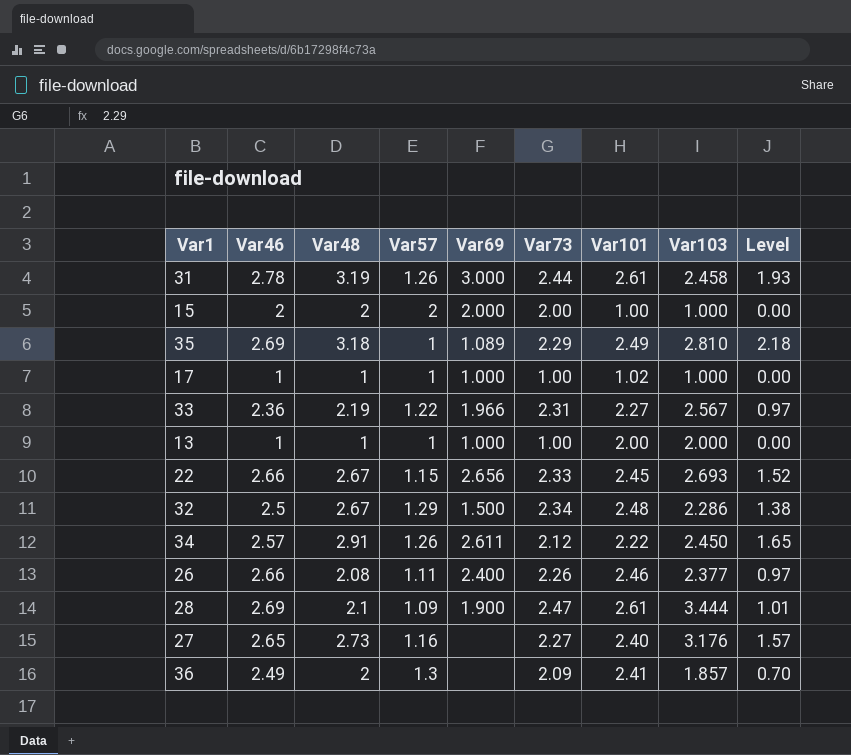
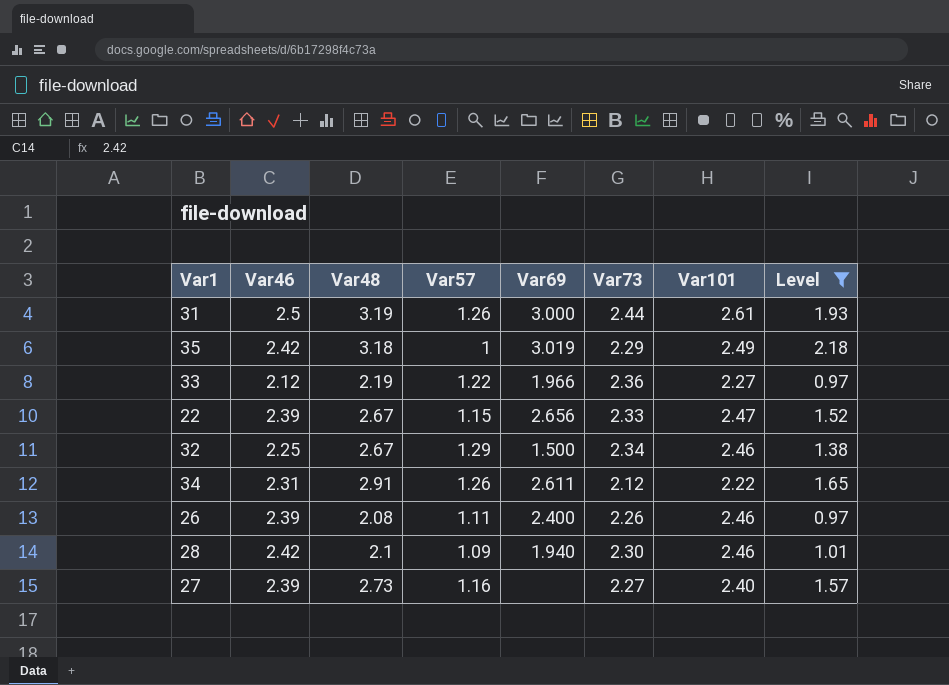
filter: none -> Level >= 0.97
column Var103 | position: 8 -> none
31 | Var46: 2.78 -> 2.5
35 | Var46: 2.69 -> 2.42
35 | Var69: 1.089 -> 3.019
33 | Var46: 2.36 -> 2.12
33 | Var73: 2.31 -> 2.36
22 | Var46: 2.66 -> 2.39
22 | Var101: 2.45 -> 2.47
32 | Var46: 2.5 -> 2.25
32 | Var101: 2.48 -> 2.46
34 | Var46: 2.57 -> 2.31
26 | Var46: 2.66 -> 2.39
28 | Var46: 2.69 -> 2.42
28 | Var69: 1.900 -> 1.940
28 | Var73: 2.47 -> 2.30
28 | Var101: 2.61 -> 2.46
27 | Var46: 2.65 -> 2.39

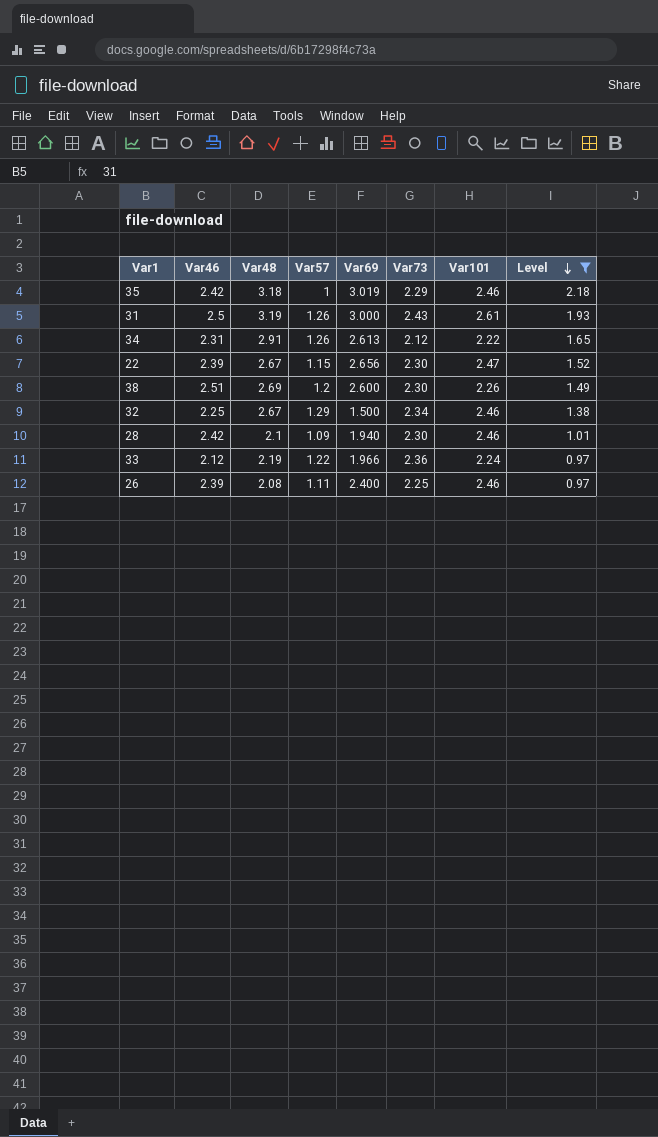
row order: none -> Level descending
row 27: 2.39 | 2.73 | 1.16 | none | 2.27 | 2.40 | 1.57 -> none
35 | Var101: 2.49 -> 2.46
31 | Var73: 2.44 -> 2.43
34 | Var69: 2.611 -> 2.613
22 | Var73: 2.33 -> 2.30
row 38: none -> 2.51 | 2.69 | 1.2 | 2.600 | 2.30 | 2.26 | 1.49
33 | Var101: 2.27 -> 2.24
26 | Var73: 2.26 -> 2.25

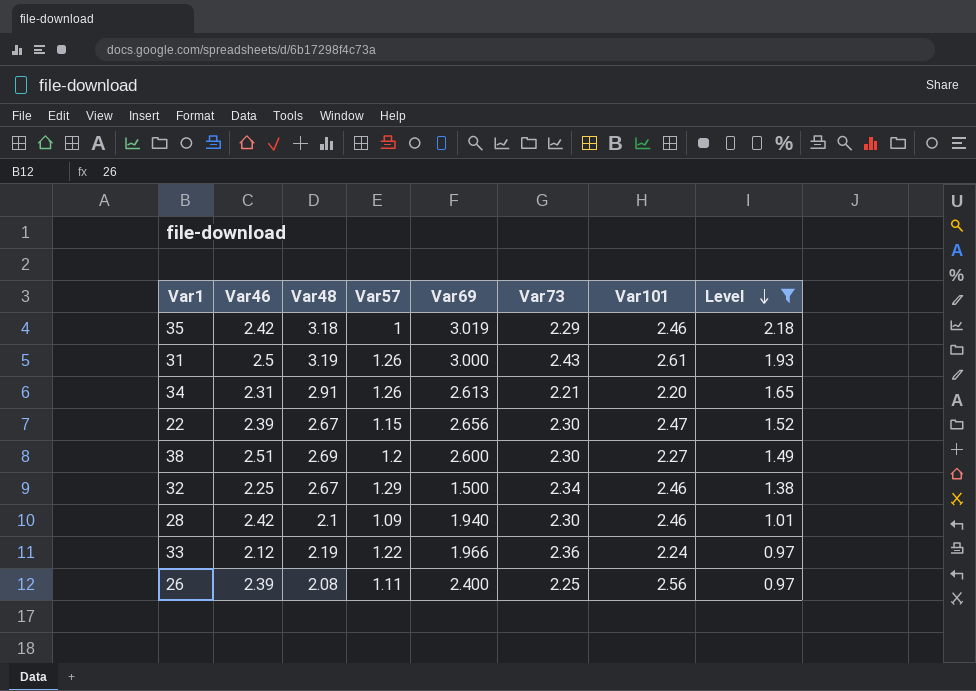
34 | Var73: 2.12 -> 2.21
34 | Var101: 2.22 -> 2.20
38 | Var101: 2.26 -> 2.27
26 | Var101: 2.46 -> 2.56

